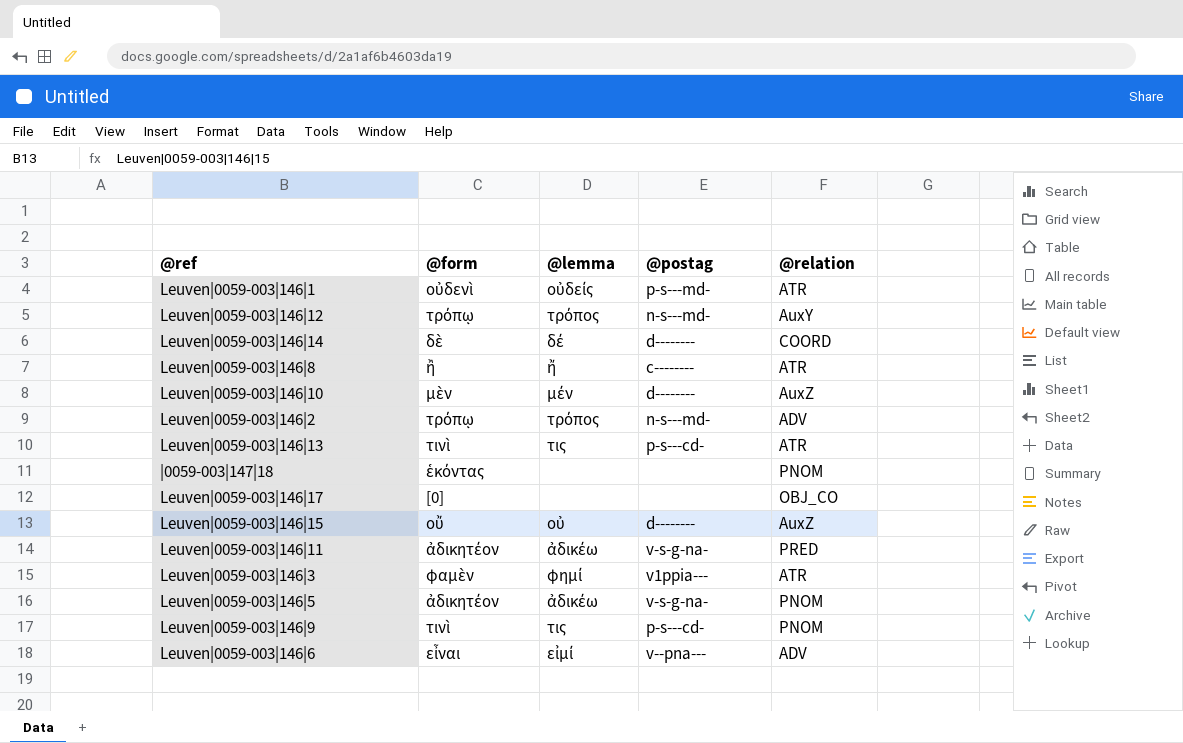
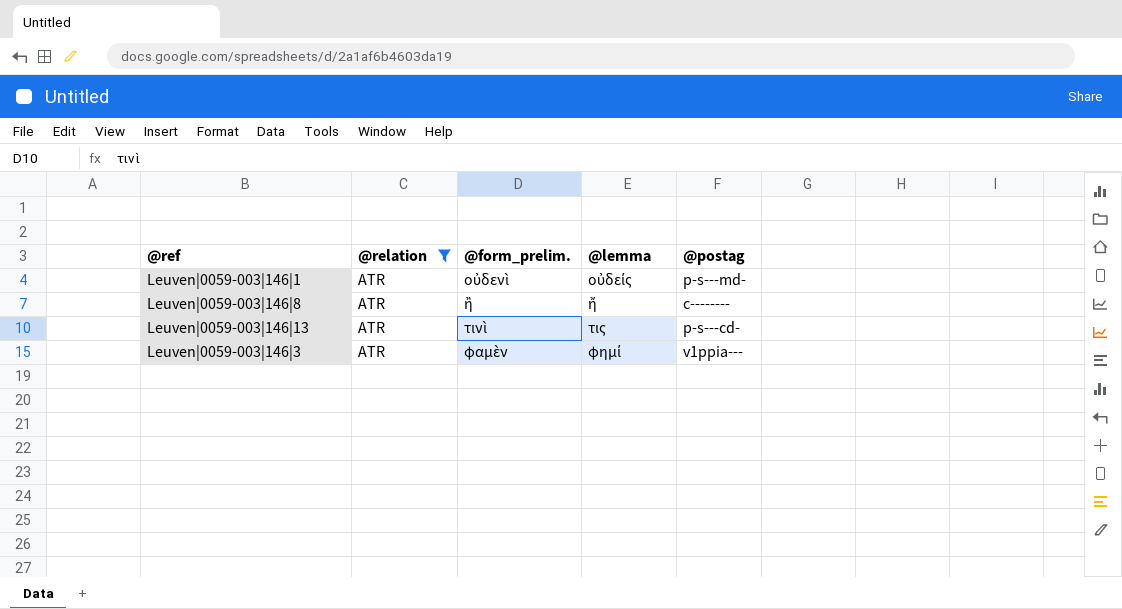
filter: none -> @relation = ATR
column @relation | position: 5 -> 2
column name: @form -> @form_prelim.

